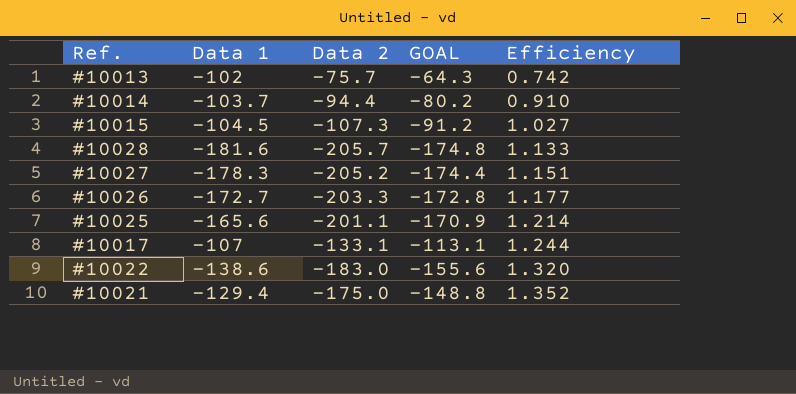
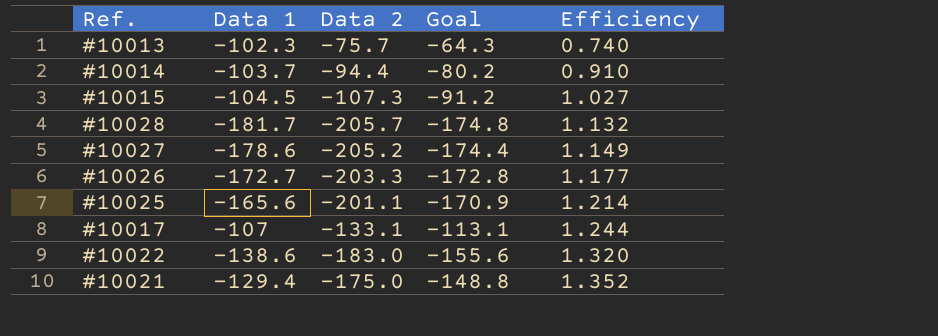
column name: GOAL -> Goal
#10013 | Data 1: -102 -> -102.3
#10013 | Efficiency: 0.742 -> 0.740
#10028 | Data 1: -181.6 -> -181.7
#10028 | Efficiency: 1.133 -> 1.132
#10027 | Data 1: -178.3 -> -178.6
#10027 | Efficiency: 1.151 -> 1.149

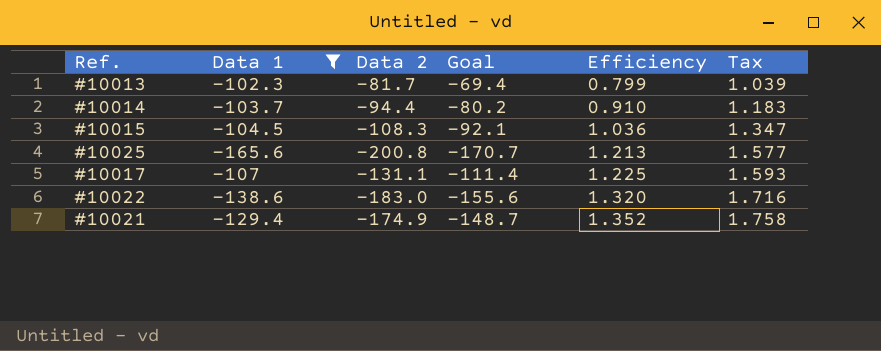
filter: none -> Data 1 >= -165.6
column Tax | formula: none -> [Efficiency] * 1.3
#10013 | Data 2: -75.7 -> -81.7
#10013 | Goal: -64.3 -> -69.4
#10013 | Efficiency: 0.740 -> 0.799
#10015 | Data 2: -107.3 -> -108.3
#10015 | Goal: -91.2 -> -92.1
#10015 | Efficiency: 1.027 -> 1.036
#10025 | Data 2: -201.1 -> -200.8
#10025 | Goal: -170.9 -> -170.7
#10025 | Efficiency: 1.214 -> 1.213
#10017 | Data 2: -133.1 -> -131.1
#10017 | Goal: -113.1 -> -111.4
#10017 | Efficiency: 1.244 -> 1.225
#10021 | Data 2: -175.0 -> -174.9
#10021 | Goal: -148.8 -> -148.7

